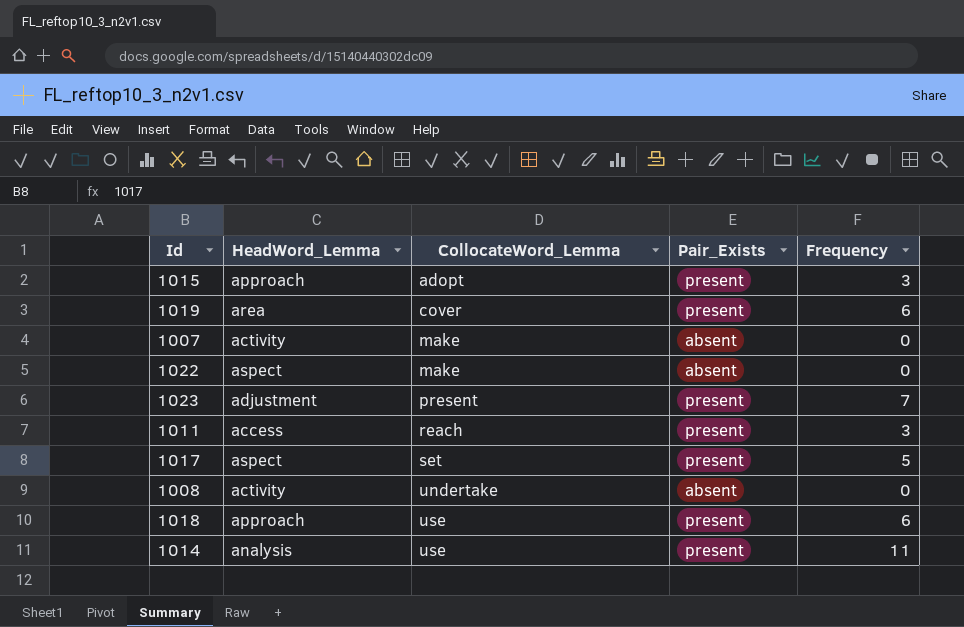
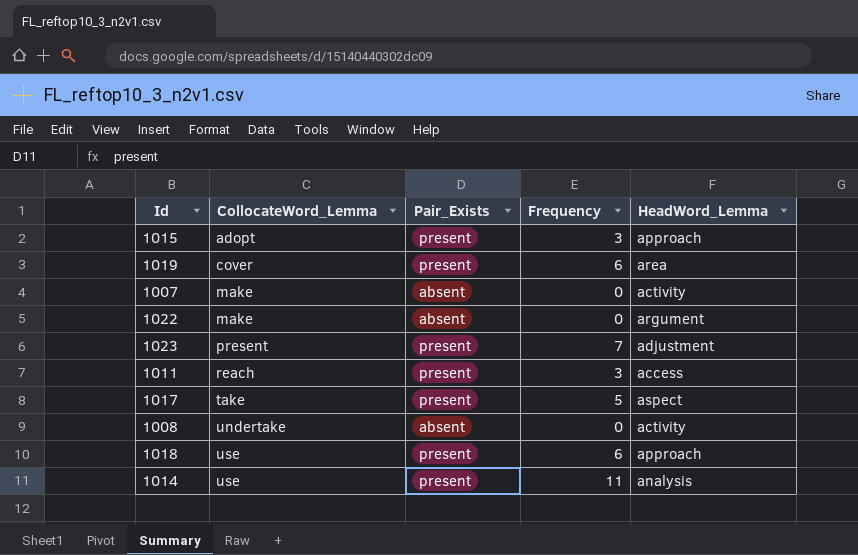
column HeadWord_Lemma | position: 2 -> 5
1022 | HeadWord_Lemma: aspect -> argument
1017 | CollocateWord_Lemma: set -> take

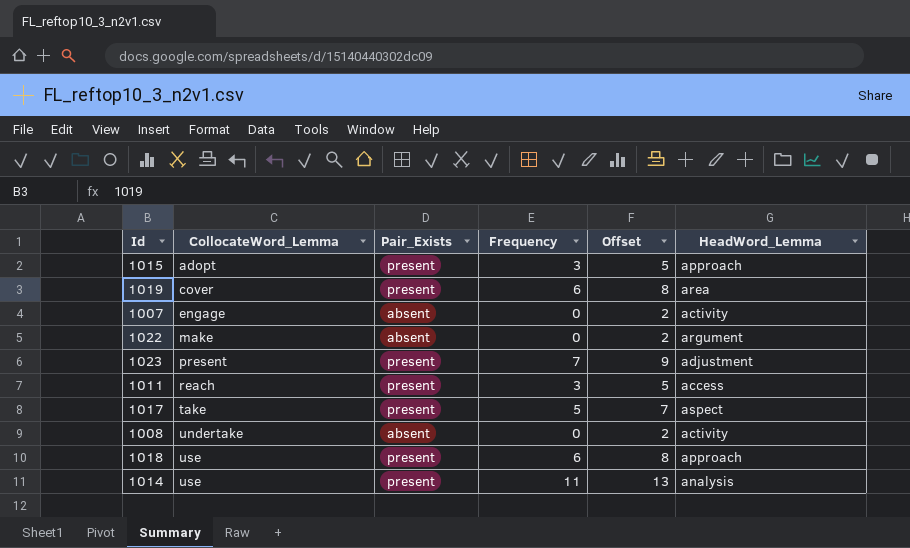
column Offset | formula: none -> [Frequency] + 2
1007 | CollocateWord_Lemma: make -> engage

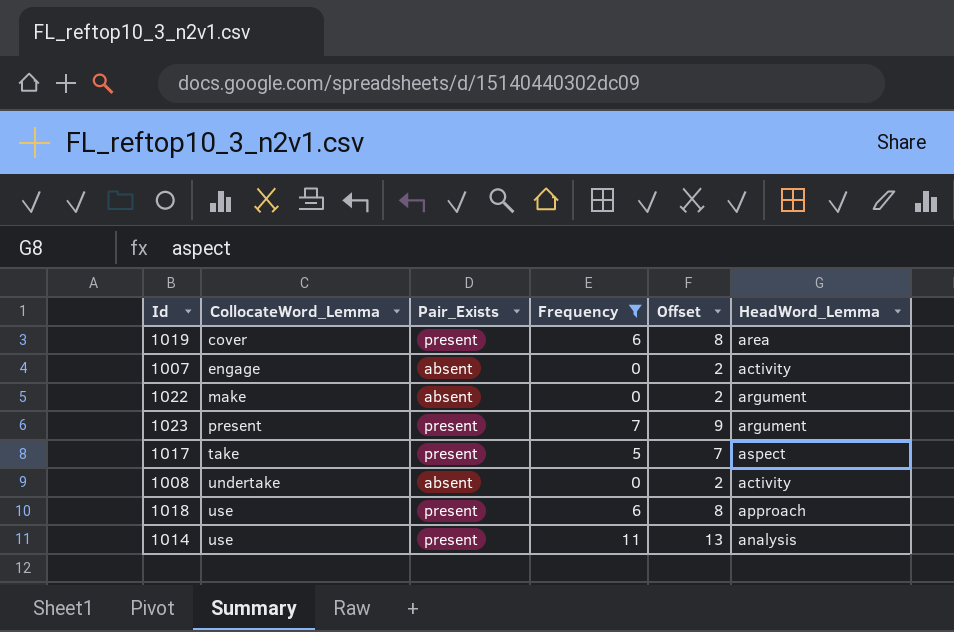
filter: none -> Frequency != 3
1023 | HeadWord_Lemma: adjustment -> argument

